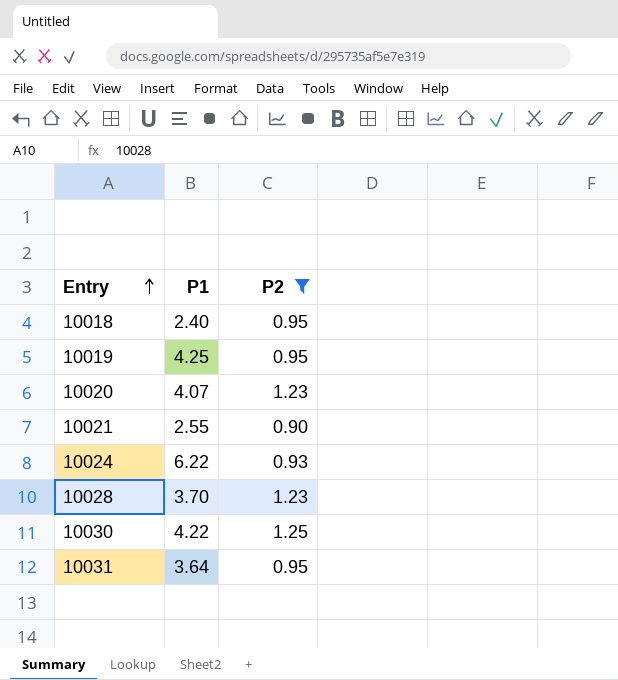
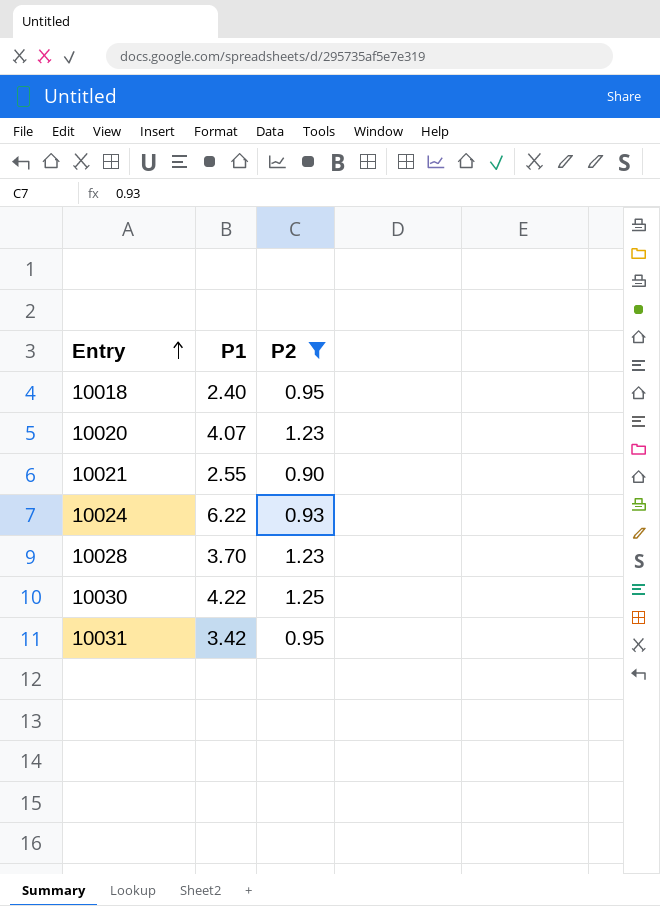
row 10019: 4.25 | 0.95 -> none
10031 | P1: 3.64 -> 3.42

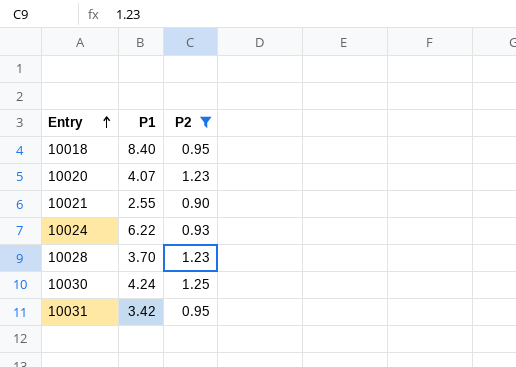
10018 | P1: 2.40 -> 8.40
10030 | P1: 4.22 -> 4.24

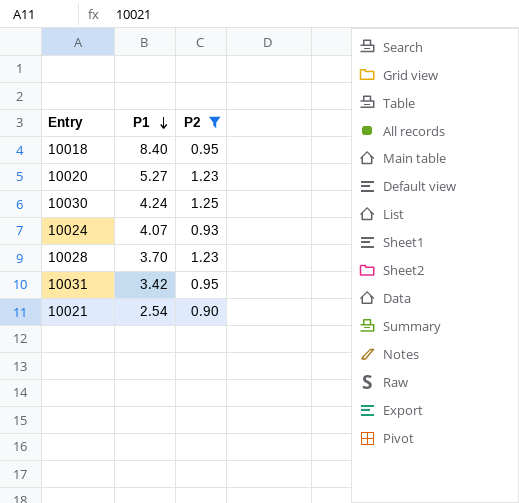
row order: Entry ascending -> P1 descending
10020 | P1: 4.07 -> 5.27
10024 | P1: 6.22 -> 4.07
10021 | P1: 2.55 -> 2.54

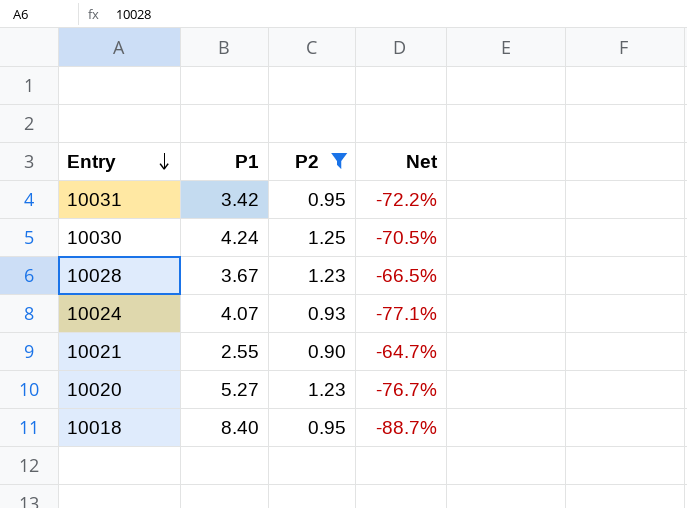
row order: P1 descending -> Entry descending
column Net | formula: none -> ([P2] - [P1]) / [P1]
10028 | P1: 3.70 -> 3.67
10021 | P1: 2.54 -> 2.55

